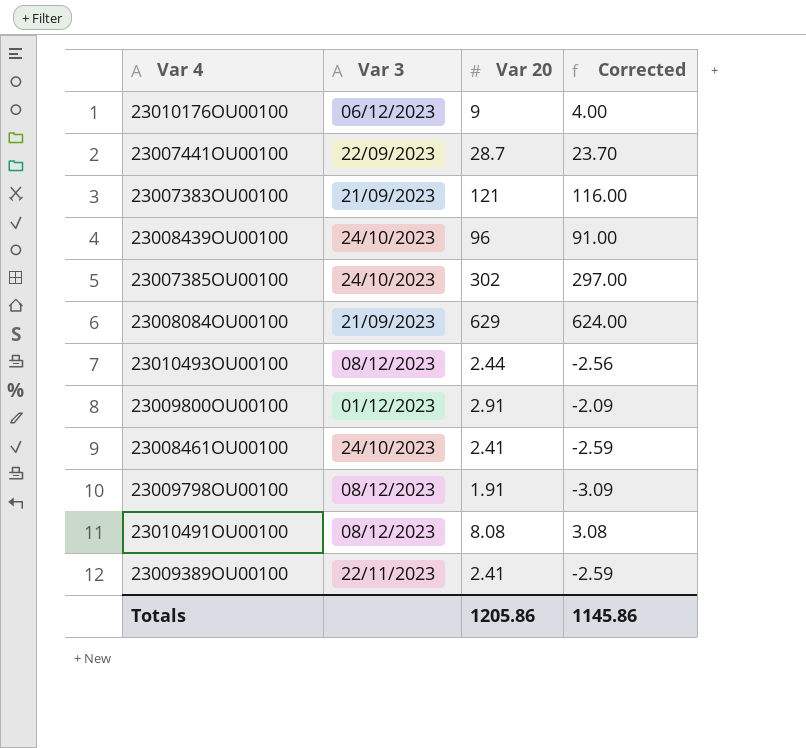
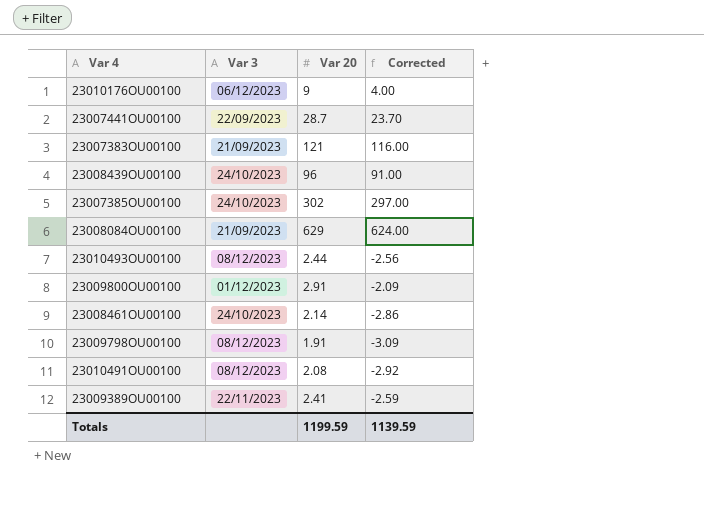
23008461OU00100 | Var 20: 2.41 -> 2.14
23008461OU00100 | Corrected: -2.59 -> -2.86
23010491OU00100 | Var 20: 8.08 -> 2.08
23010491OU00100 | Corrected: 3.08 -> -2.92
Totals | Var 20: 1205.86 -> 1199.59
Totals | Corrected: 1145.86 -> 1139.59

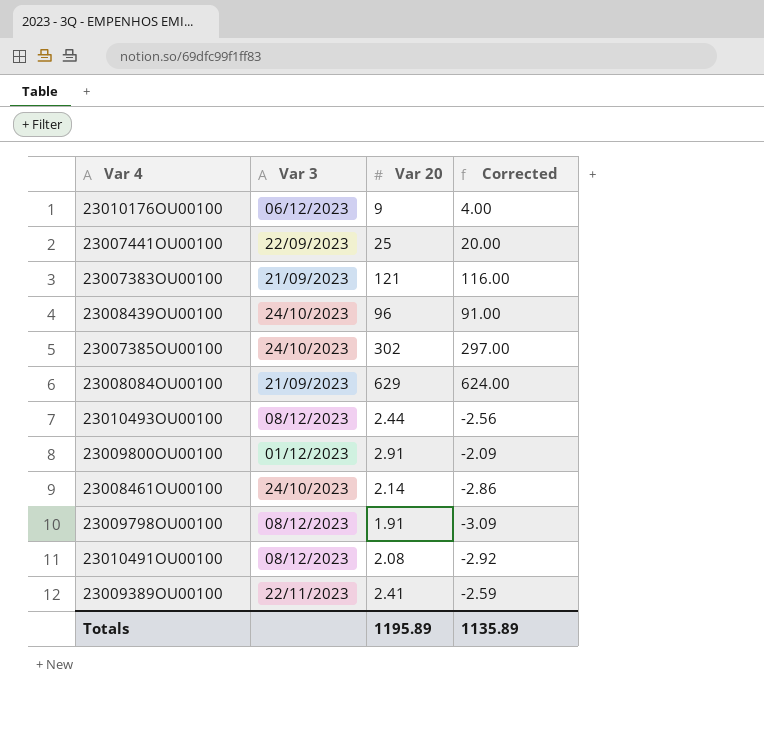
23007441OU00100 | Var 20: 28.7 -> 25
23007441OU00100 | Corrected: 23.70 -> 20.00
Totals | Var 20: 1199.59 -> 1195.89
Totals | Corrected: 1139.59 -> 1135.89

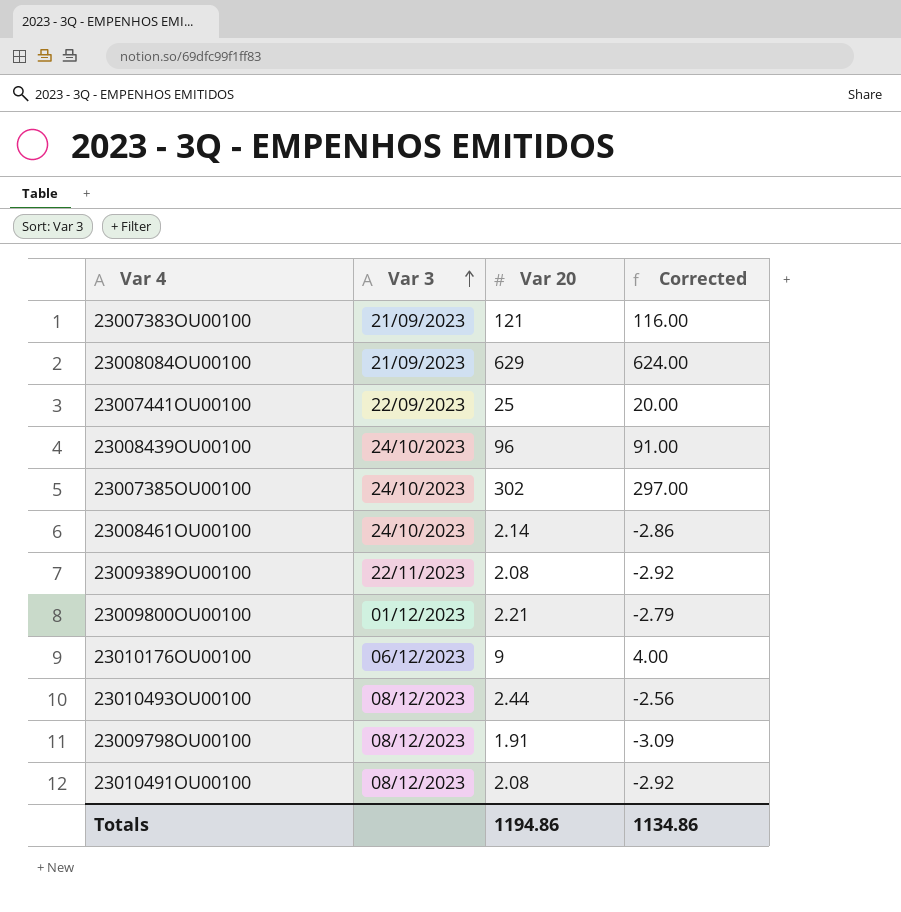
row order: none -> Var 3 ascending
23009389OU00100 | Var 20: 2.41 -> 2.08
23009389OU00100 | Corrected: -2.59 -> -2.92
23009800OU00100 | Var 20: 2.91 -> 2.21
23009800OU00100 | Corrected: -2.09 -> -2.79
Totals | Var 20: 1195.89 -> 1194.86
Totals | Corrected: 1135.89 -> 1134.86

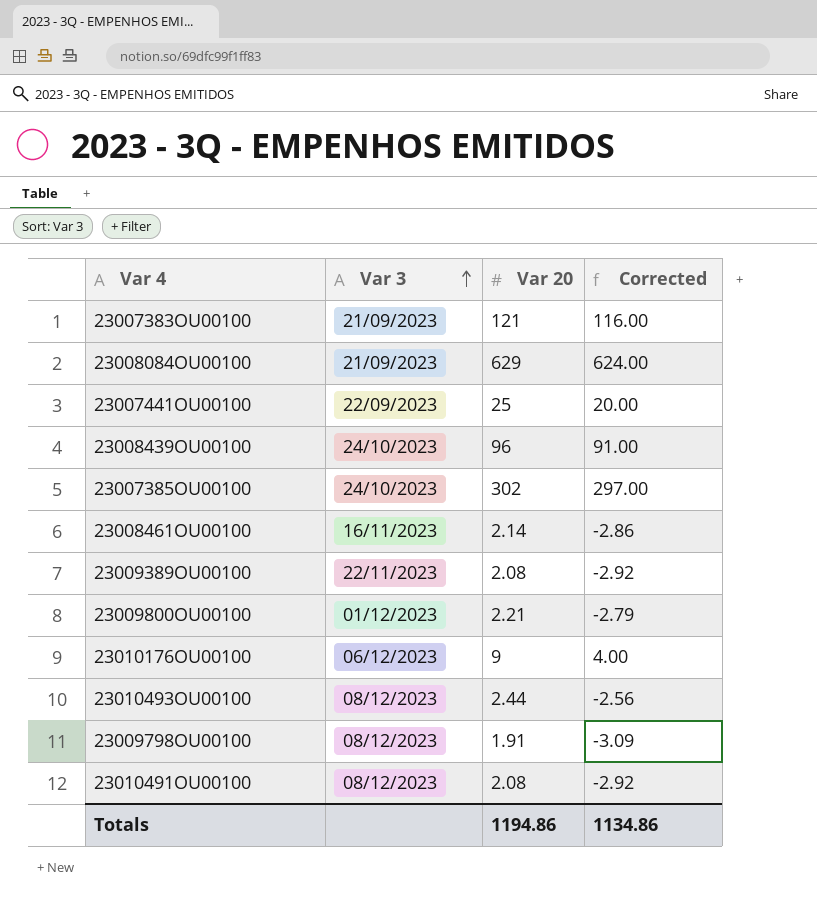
23008461OU00100 | Var 3: 24/10/2023 -> 16/11/2023

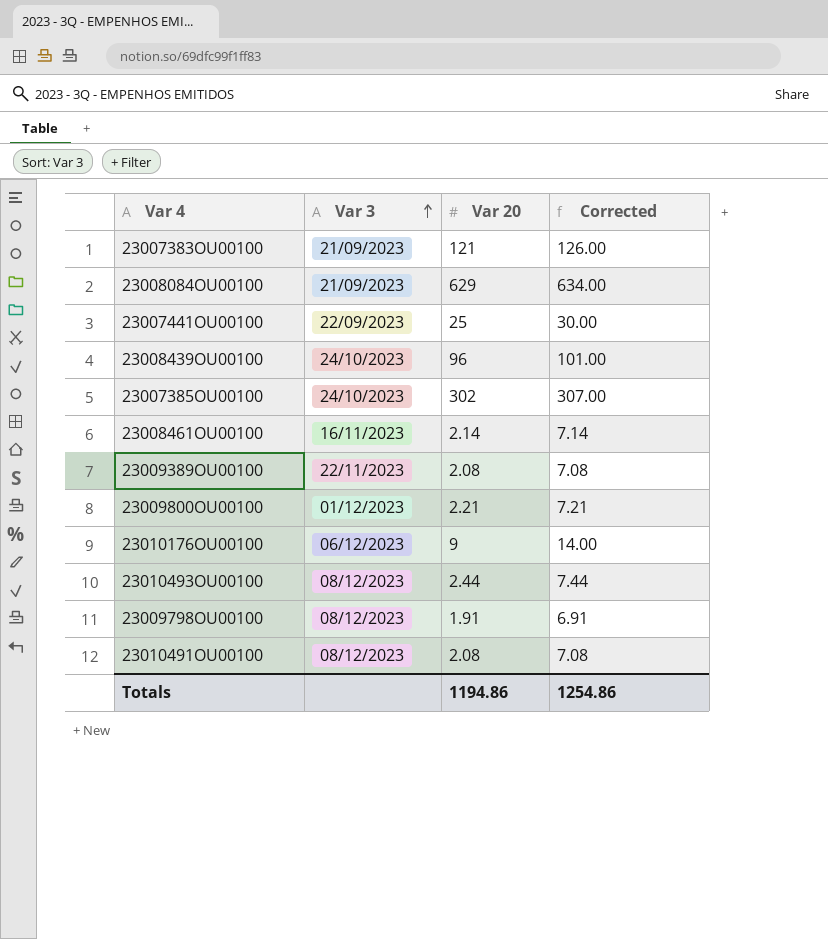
column Corrected | formula: [Var 20] - 5 -> [Var 20] + 5
Totals | Corrected: 1134.86 -> 1254.86

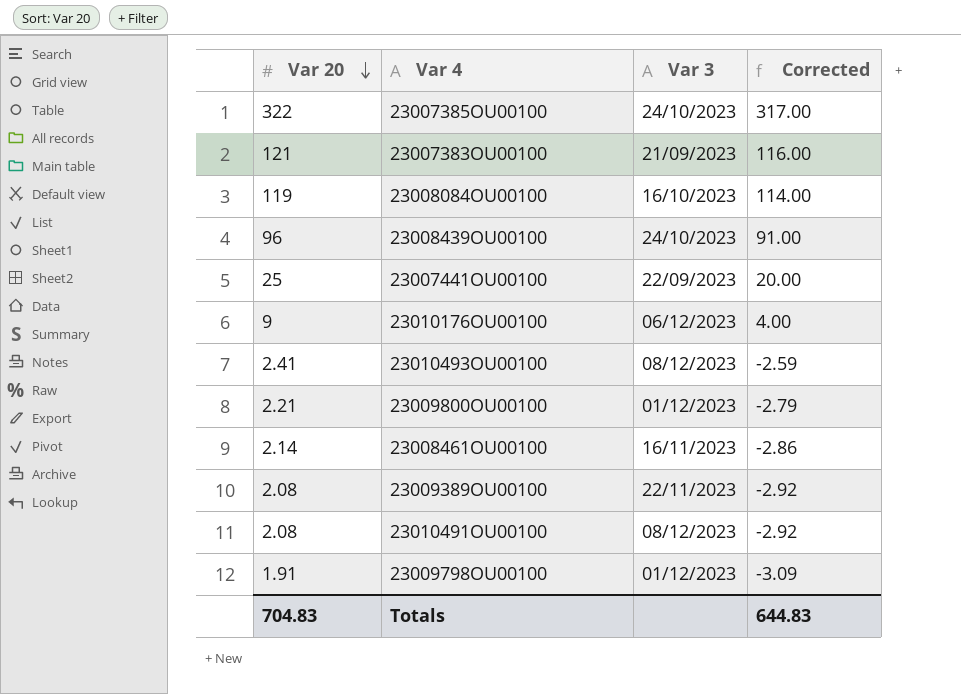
row order: Var 3 ascending -> Var 20 descending
column Var 20 | position: 3 -> 1
column Corrected | formula: [Var 20] + 5 -> [Var 20] - 5
23007385OU00100 | Var 20: 302 -> 322
23008084OU00100 | Var 20: 629 -> 119
23008084OU00100 | Var 3: 21/09/2023 -> 16/10/2023
23010493OU00100 | Var 20: 2.44 -> 2.41
23009798OU00100 | Var 3: 08/12/2023 -> 01/12/2023
Totals | Var 20: 1194.86 -> 704.83
Totals | Corrected: 1254.86 -> 644.83

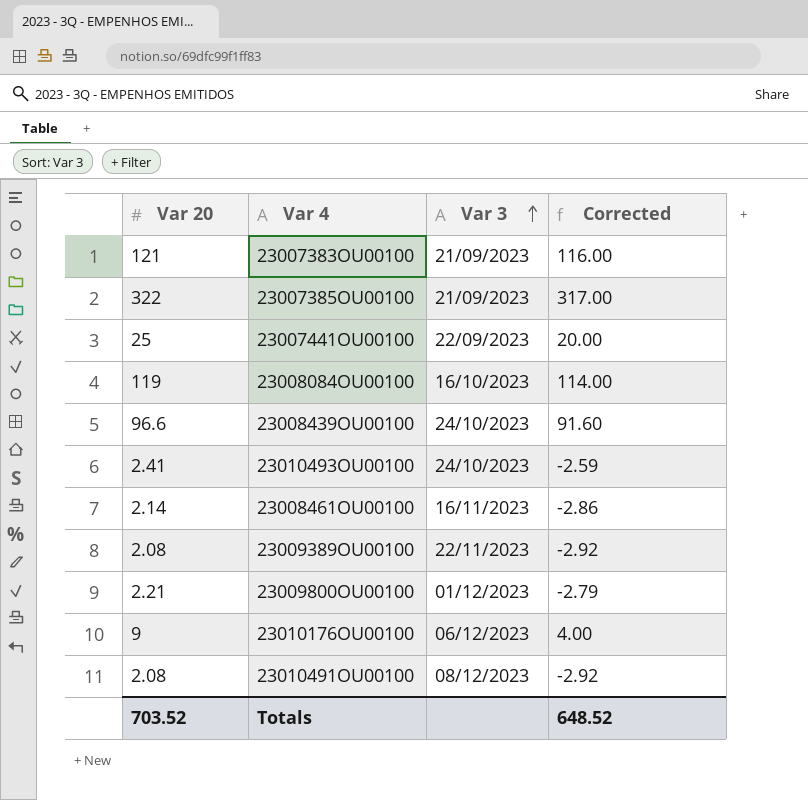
row order: Var 20 descending -> Var 3 ascending
row 23009798OU00100: 1.91 | 01/12/2023 | -3.09 -> none
23007385OU00100 | Var 3: 24/10/2023 -> 21/09/2023
23008439OU00100 | Var 20: 96 -> 96.6
23008439OU00100 | Corrected: 91.00 -> 91.60
23010493OU00100 | Var 3: 08/12/2023 -> 24/10/2023
Totals | Var 20: 704.83 -> 703.52
Totals | Corrected: 644.83 -> 648.52

